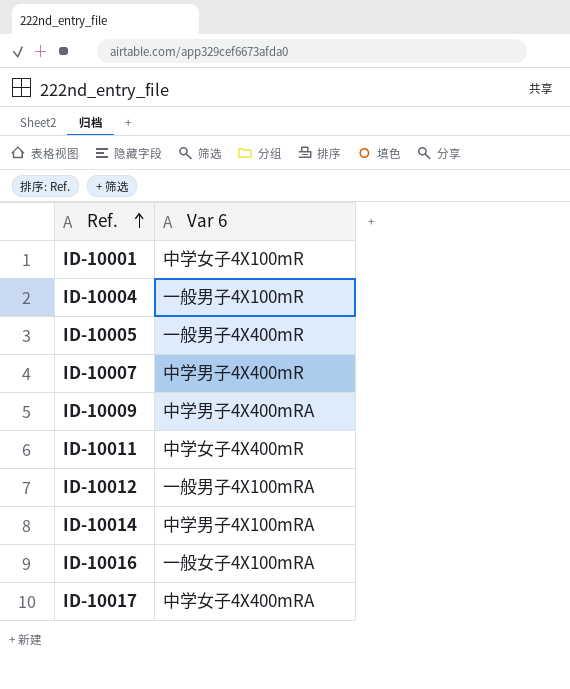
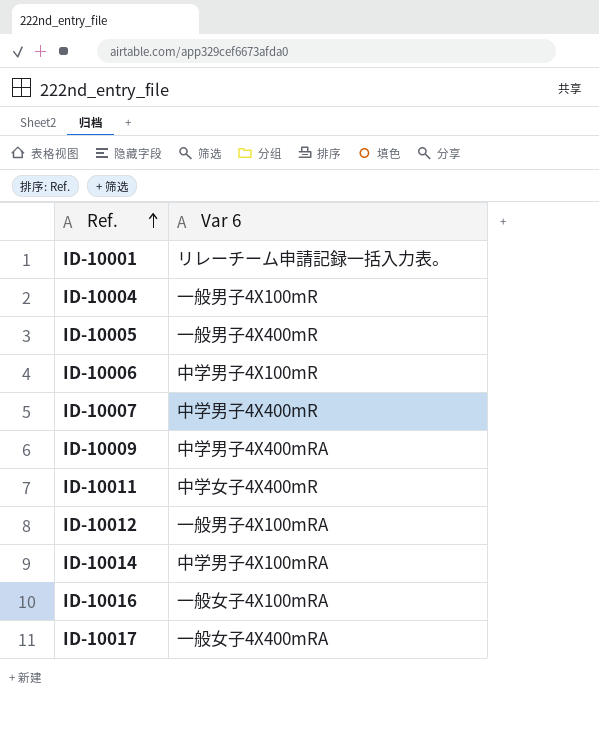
ID-10001 | Var 6: 中学女子4X100mR -> リレーチーム申請記録一括入力表。
row ID-10006: none -> 中学男子4X100mR
ID-10017 | Var 6: 中学女子4X400mRA -> 一般女子4X400mRA

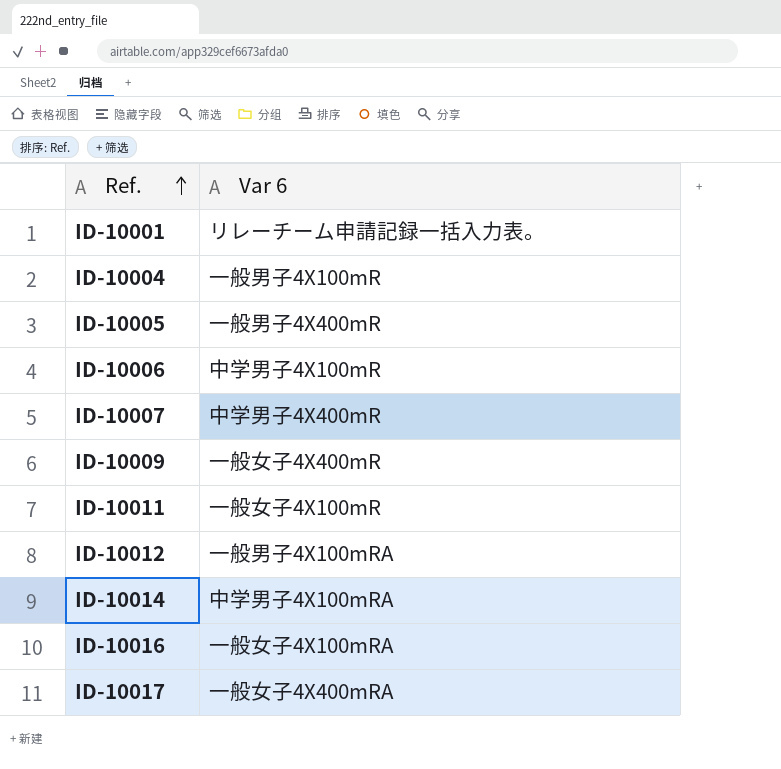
ID-10009 | Var 6: 中学男子4X400mRA -> 一般女子4X400mR
ID-10011 | Var 6: 中学女子4X400mR -> 一般女子4X100mR

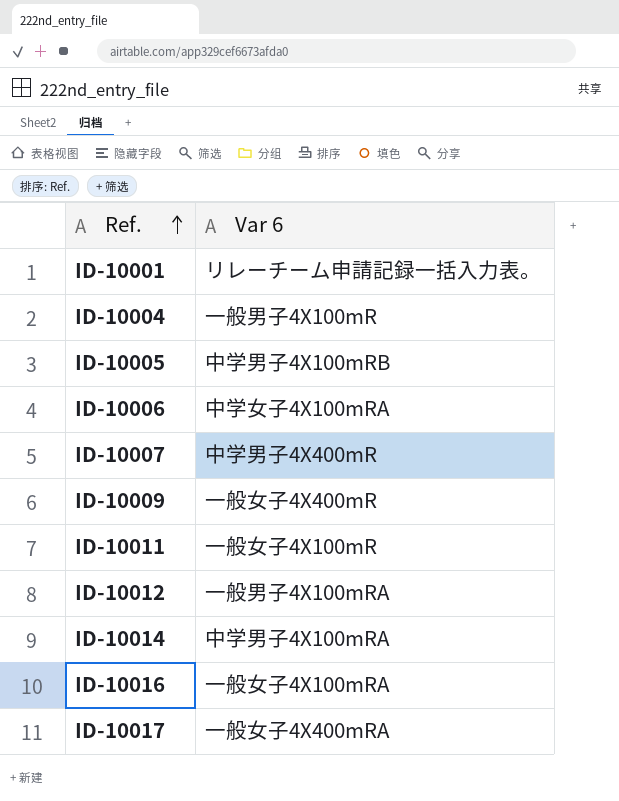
ID-10005 | Var 6: 一般男子4X400mR -> 中学男子4X100mRB
ID-10006 | Var 6: 中学男子4X100mR -> 中学女子4X100mRA

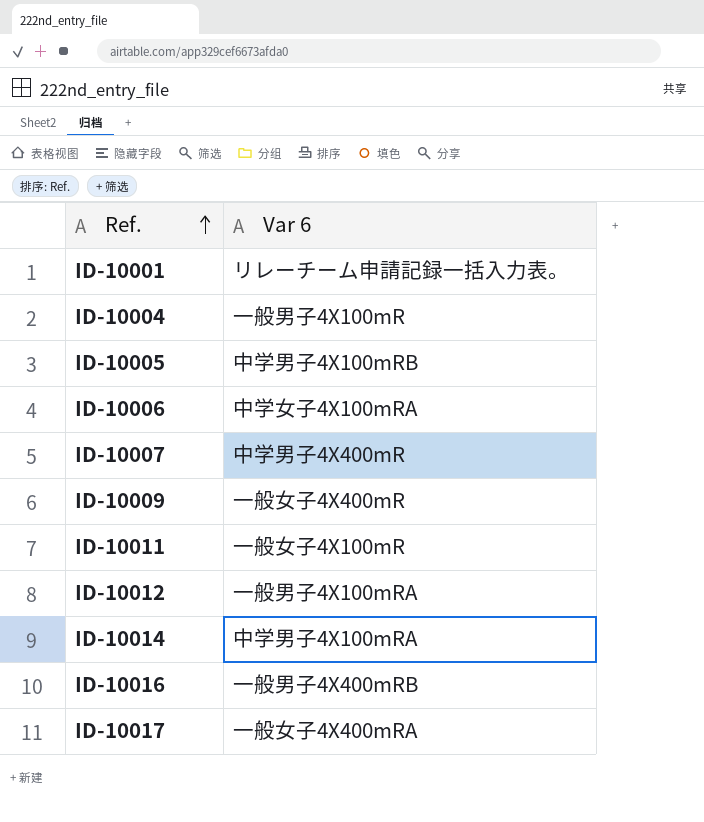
ID-10016 | Var 6: 一般女子4X100mRA -> 一般男子4X400mRB

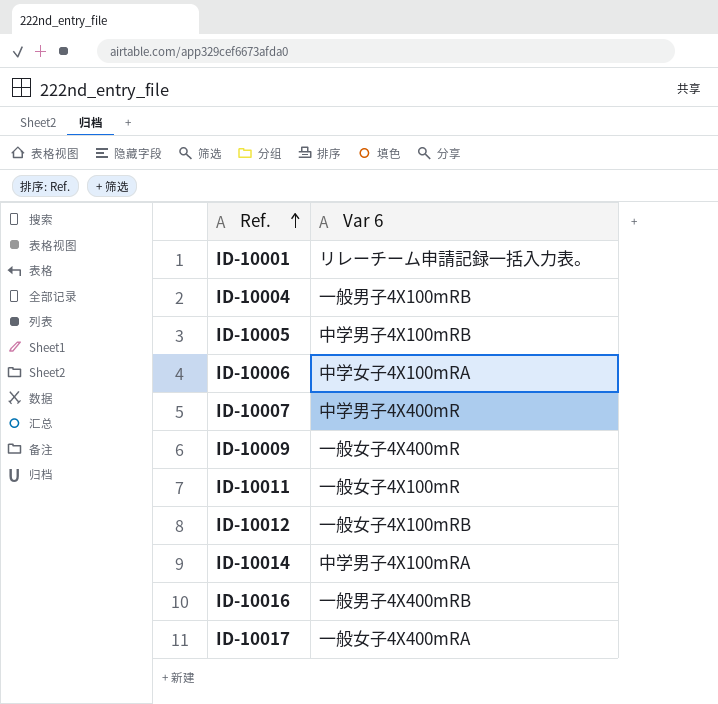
ID-10004 | Var 6: 一般男子4X100mR -> 一般男子4X100mRB
ID-10012 | Var 6: 一般男子4X100mRA -> 一般女子4X100mRB

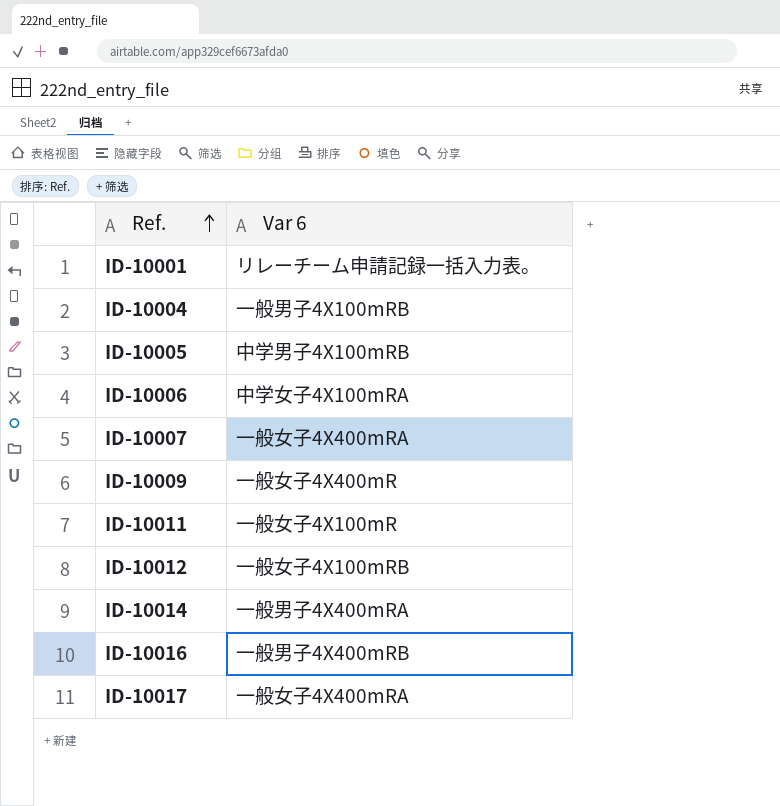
ID-10007 | Var 6: 中学男子4X400mR -> 一般女子4X400mRA
ID-10014 | Var 6: 中学男子4X100mRA -> 一般男子4X400mRA

